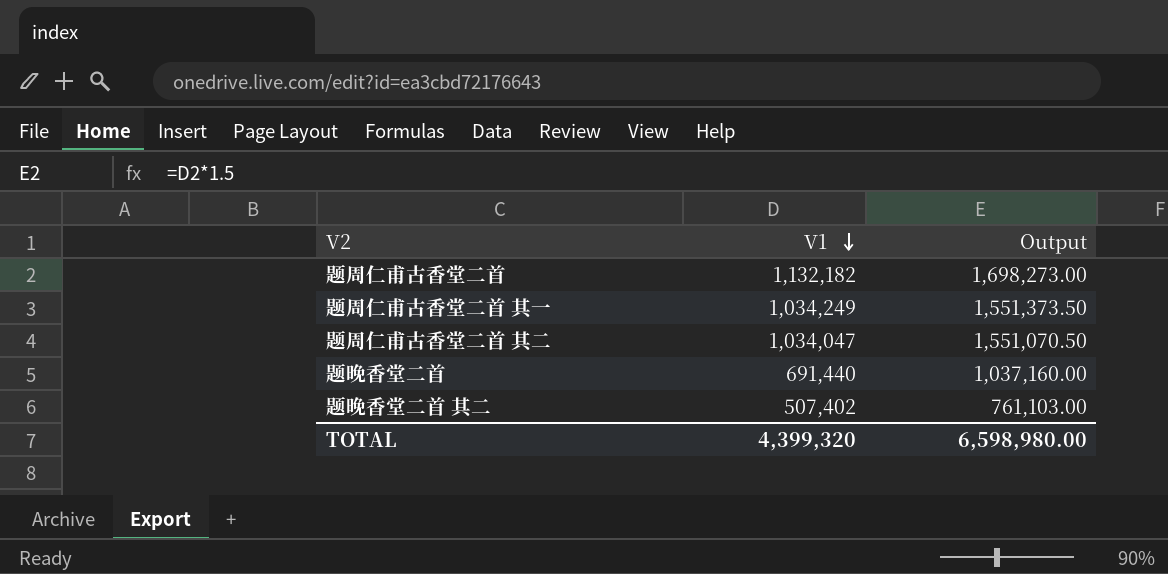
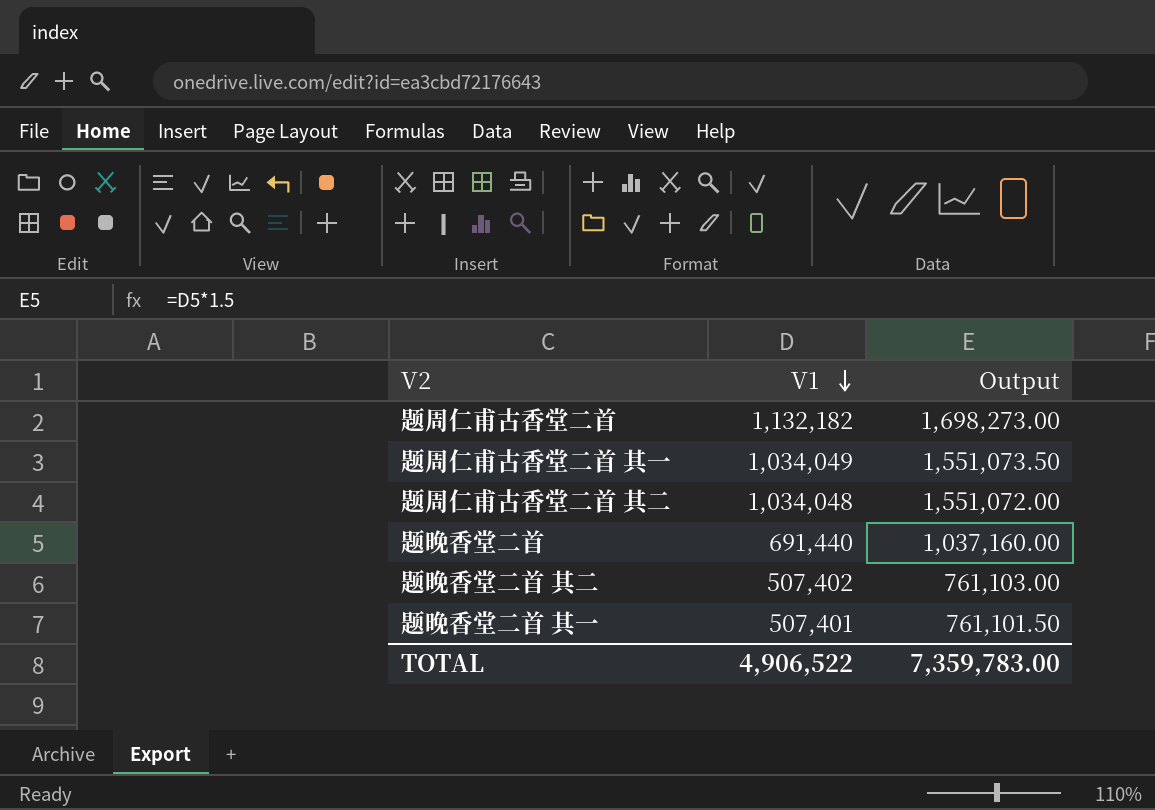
题周仁甫古香堂二首 其一 | V1: 1,034,249 -> 1,034,049
题周仁甫古香堂二首 其一 | Output: 1,551,373.50 -> 1,551,073.50
题周仁甫古香堂二首 其二 | V1: 1,034,047 -> 1,034,048
题周仁甫古香堂二首 其二 | Output: 1,551,070.50 -> 1,551,072.00
row 题晚香堂二首 其一: none -> 507,401 | 761,101.50
TOTAL | V1: 4,399,320 -> 4,906,522
TOTAL | Output: 6,598,980.00 -> 7,359,783.00

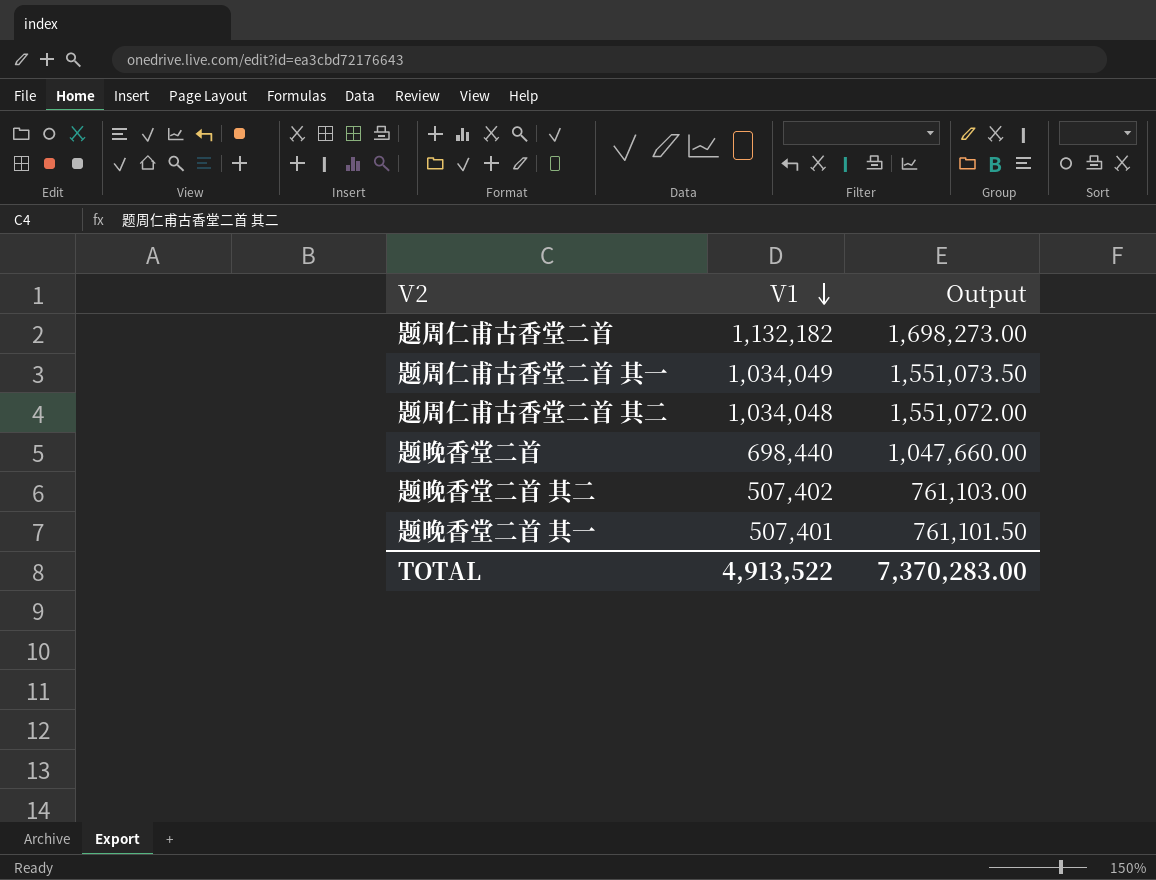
题晚香堂二首 | V1: 691,440 -> 698,440
题晚香堂二首 | Output: 1,037,160.00 -> 1,047,660.00
TOTAL | V1: 4,906,522 -> 4,913,522
TOTAL | Output: 7,359,783.00 -> 7,370,283.00

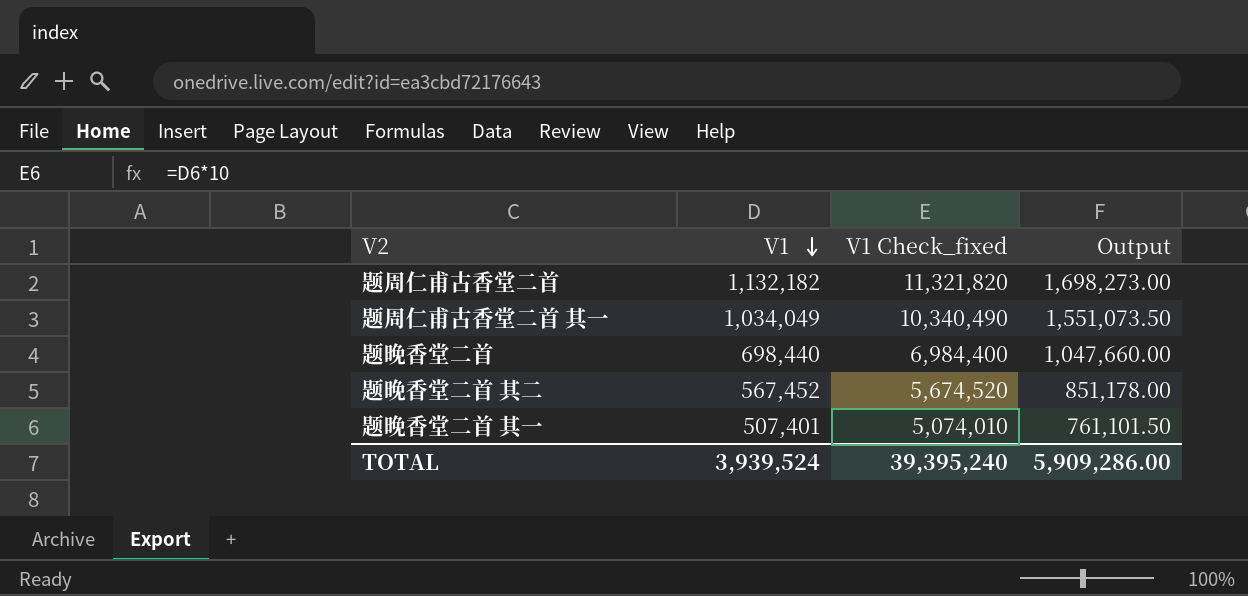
column V1 Check_fixed | formula: none -> [V1] * 10
row 题周仁甫古香堂二首 其二: 1,034,048 | 1,551,072.00 -> none
题晚香堂二首 其二 | V1: 507,402 -> 567,452
题晚香堂二首 其二 | Output: 761,103.00 -> 851,178.00
TOTAL | V1: 4,913,522 -> 3,939,524
TOTAL | Output: 7,370,283.00 -> 5,909,286.00

